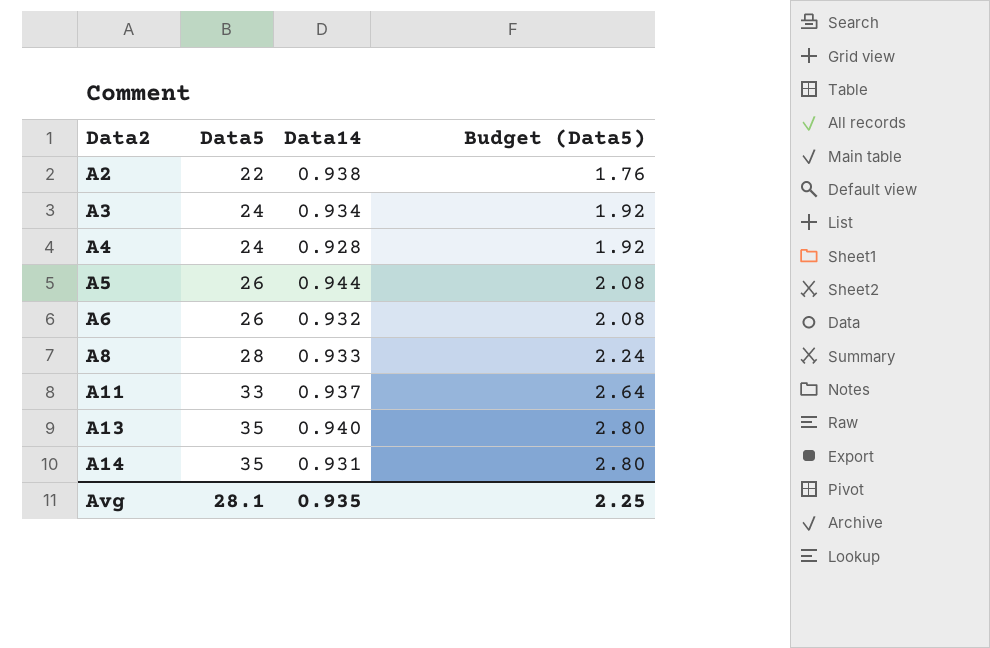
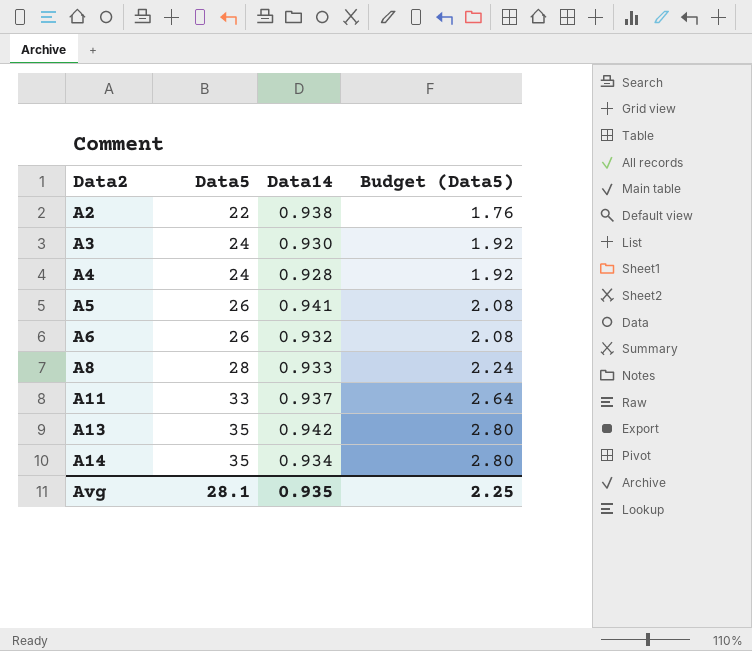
A3 | Data14: 0.934 -> 0.930
A5 | Data14: 0.944 -> 0.941
A13 | Data14: 0.940 -> 0.942
A14 | Data14: 0.931 -> 0.934

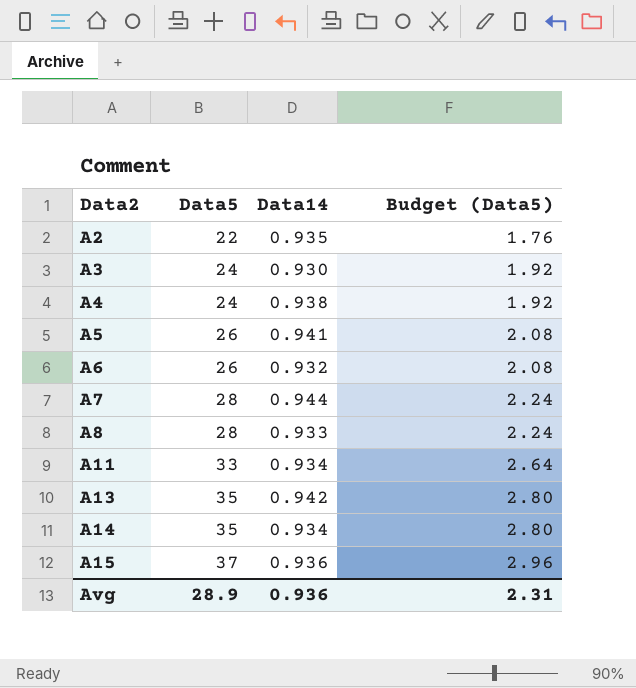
A2 | Data14: 0.938 -> 0.935
A4 | Data14: 0.928 -> 0.938
row A7: none -> 28 | 0.944 | 2.24
A11 | Data14: 0.937 -> 0.934
row A15: none -> 37 | 0.936 | 2.96
Avg | Data5: 28.1 -> 28.9
Avg | Data14: 0.935 -> 0.936
Avg | Budget (Data5): 2.25 -> 2.31

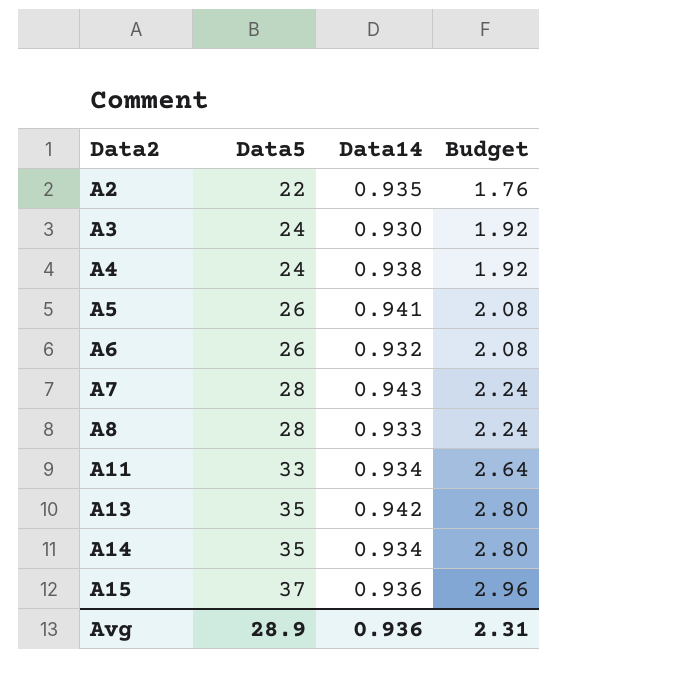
column name: Budget (Data5) -> Budget
A7 | Data14: 0.944 -> 0.943

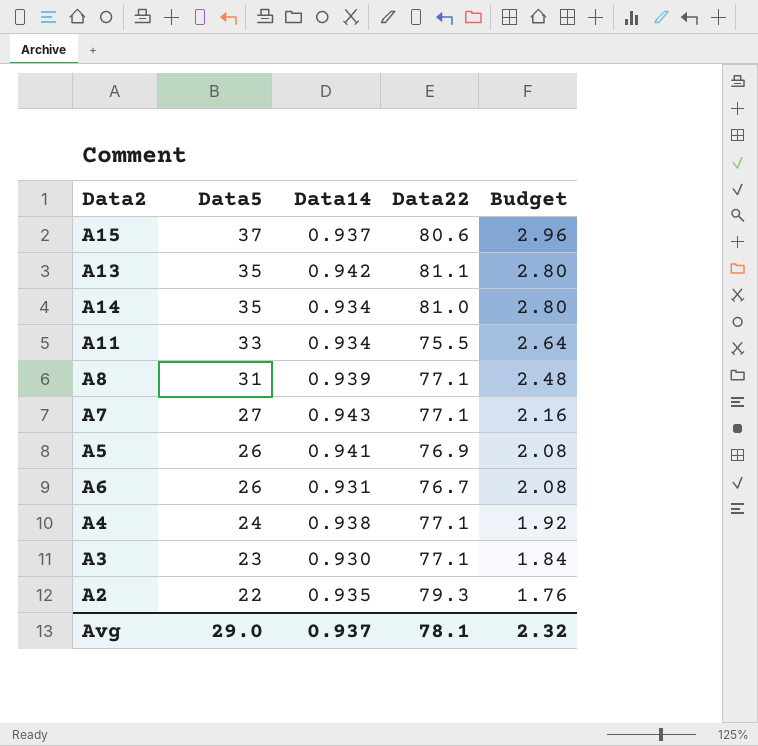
row order: Data2 ascending -> Data5 descending
column Data22 | position: none -> 4
A15 | Data14: 0.936 -> 0.937
A8 | Data5: 28 -> 31
A8 | Data14: 0.933 -> 0.939
A8 | Budget: 2.24 -> 2.48
A7 | Data5: 28 -> 27
A7 | Budget: 2.24 -> 2.16
A6 | Data14: 0.932 -> 0.931
A3 | Data5: 24 -> 23
A3 | Budget: 1.92 -> 1.84
Avg | Data5: 28.9 -> 29.0
Avg | Data14: 0.936 -> 0.937
Avg | Budget: 2.31 -> 2.32

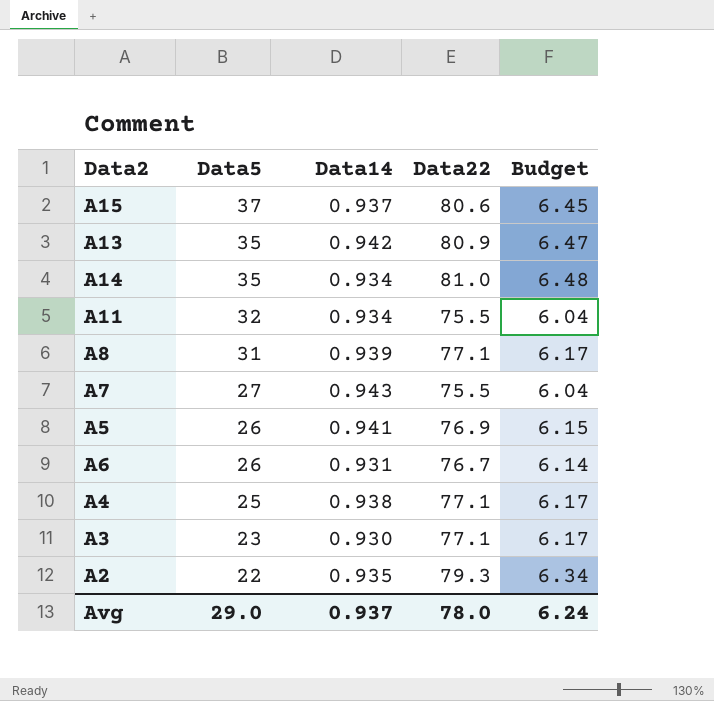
column Budget | formula: [Data5] * 0.08 -> [Data22] * 0.08
A13 | Data22: 81.1 -> 80.9
A11 | Data5: 33 -> 32
A7 | Data22: 77.1 -> 75.5
A4 | Data5: 24 -> 25
Avg | Data22: 78.1 -> 78.0
Avg | Budget: 2.32 -> 6.24

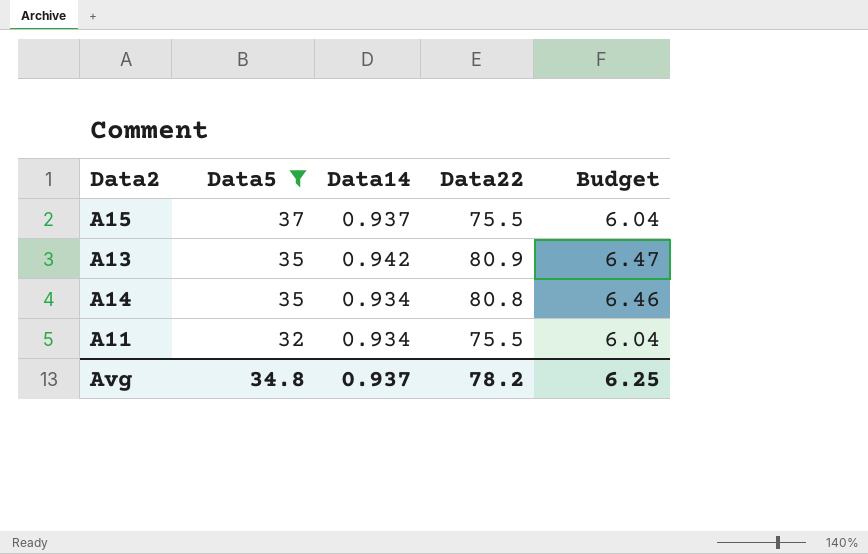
filter: none -> Data5 >= 32
A15 | Data22: 80.6 -> 75.5
A15 | Budget: 6.45 -> 6.04
A14 | Data22: 81.0 -> 80.8
A14 | Budget: 6.48 -> 6.46
Avg | Data5: 29.0 -> 34.8
Avg | Data22: 78.0 -> 78.2
Avg | Budget: 6.24 -> 6.25

